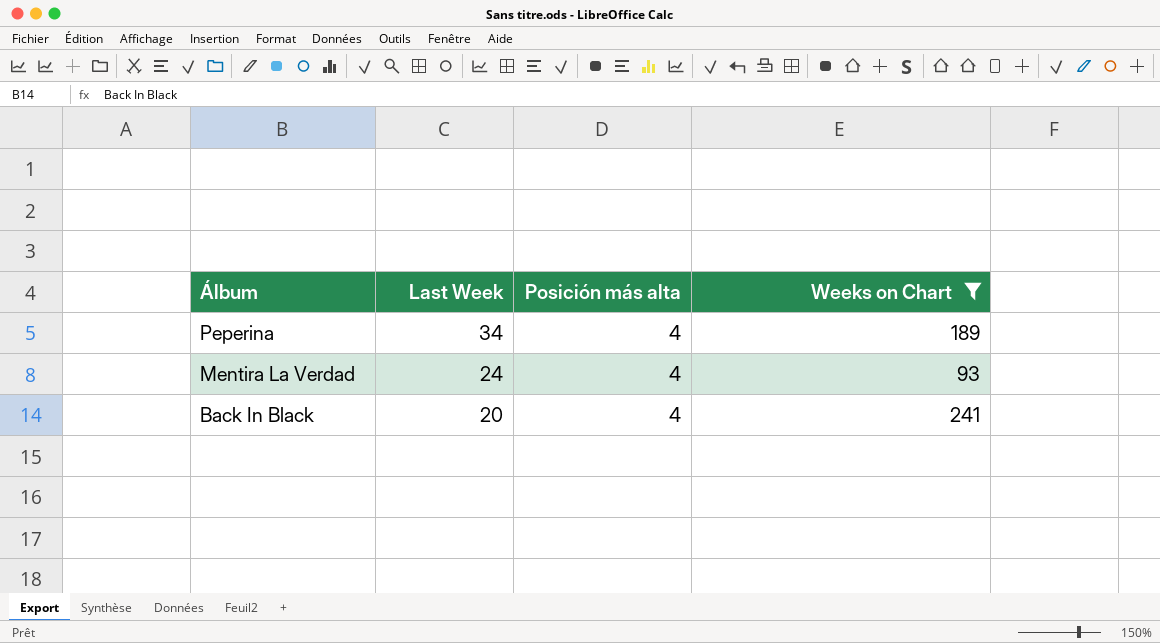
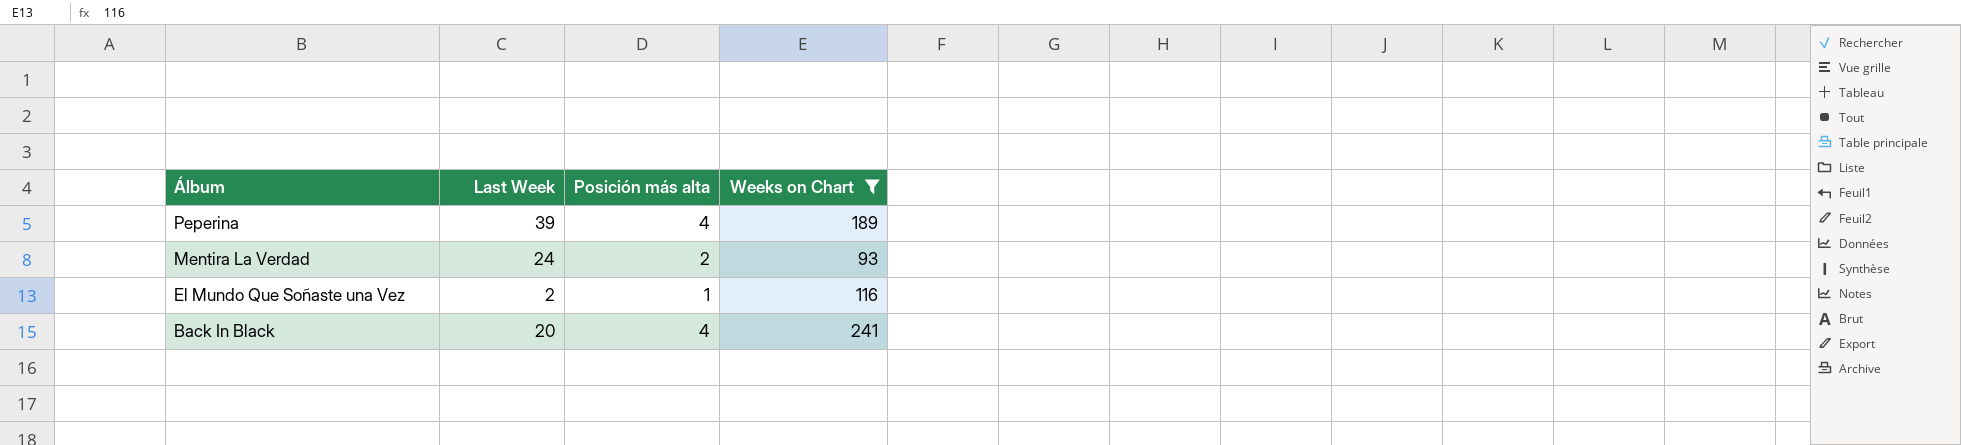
Peperina | Last Week: 34 -> 39
Mentira La Verdad | Posición más alta: 4 -> 2
row El Mundo Que Soñaste una Vez: none -> 2 | 1 | 116

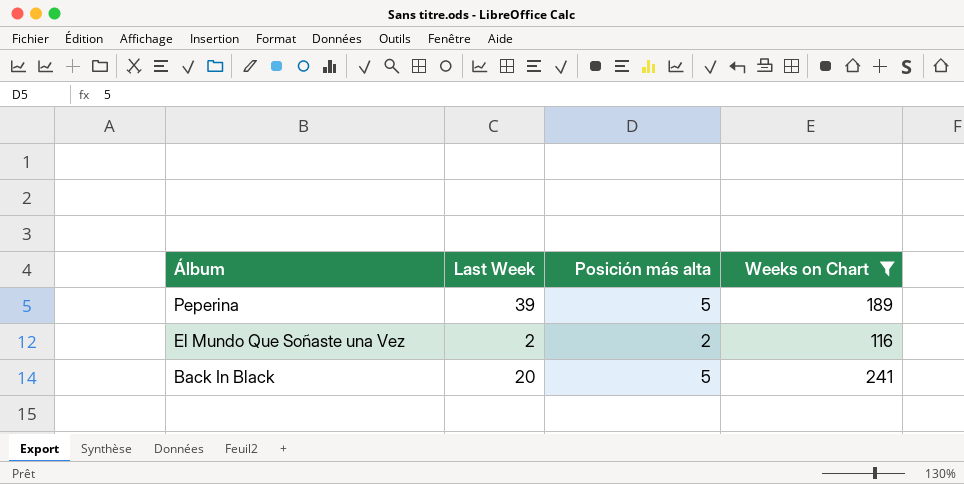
row Mentira La Verdad: 24 | 2 | 93 -> none
Peperina | Posición más alta: 4 -> 5
El Mundo Que Soñaste una Vez | Posición más alta: 1 -> 2
Back In Black | Posición más alta: 4 -> 5

